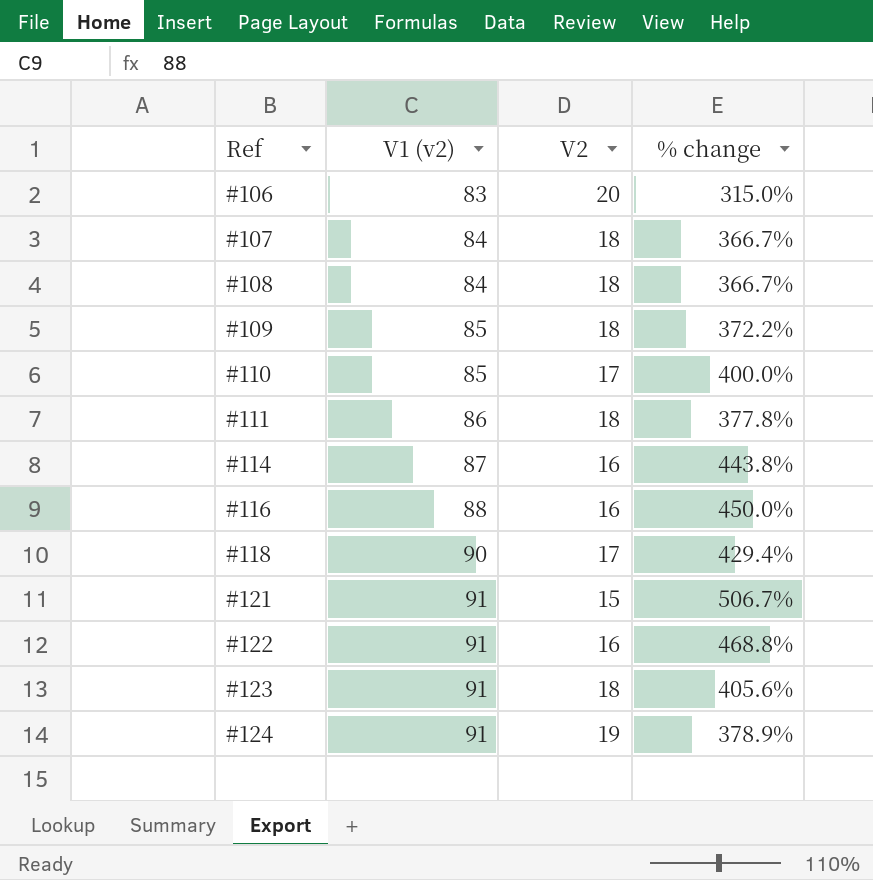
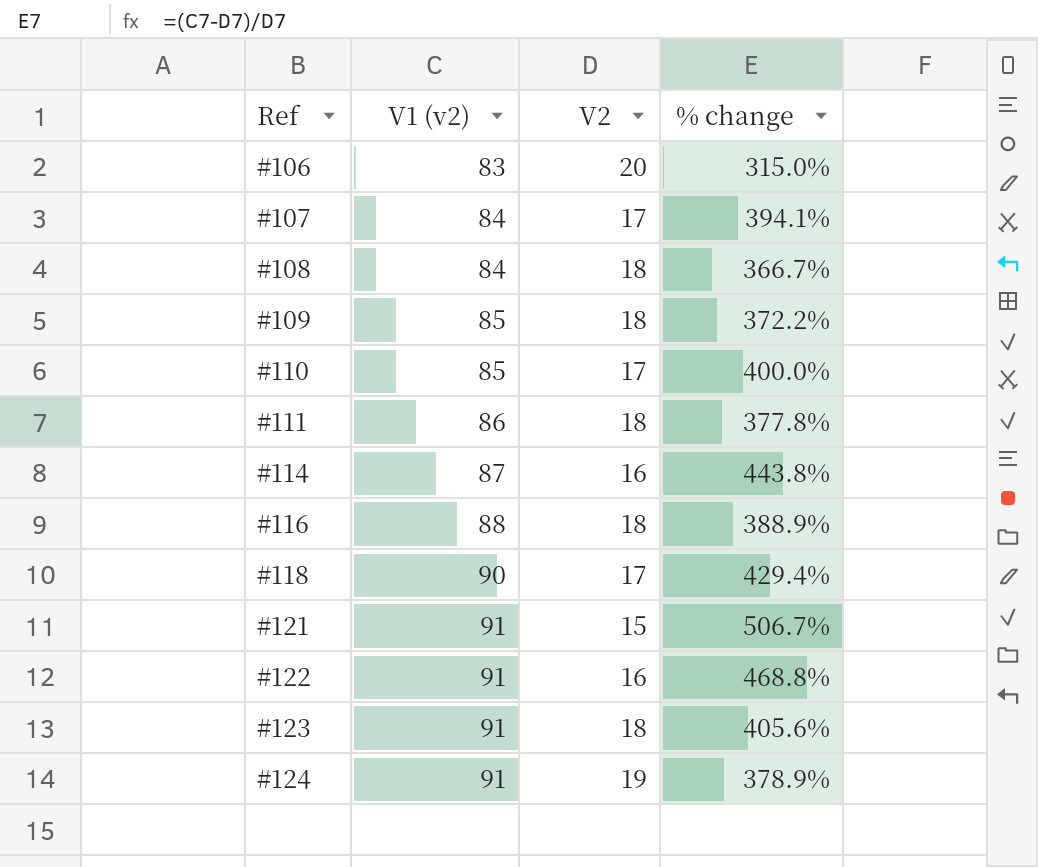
#107 | V2: 18 -> 17
#107 | % change: 366.7% -> 394.1%
#116 | V2: 16 -> 18
#116 | % change: 450.0% -> 388.9%

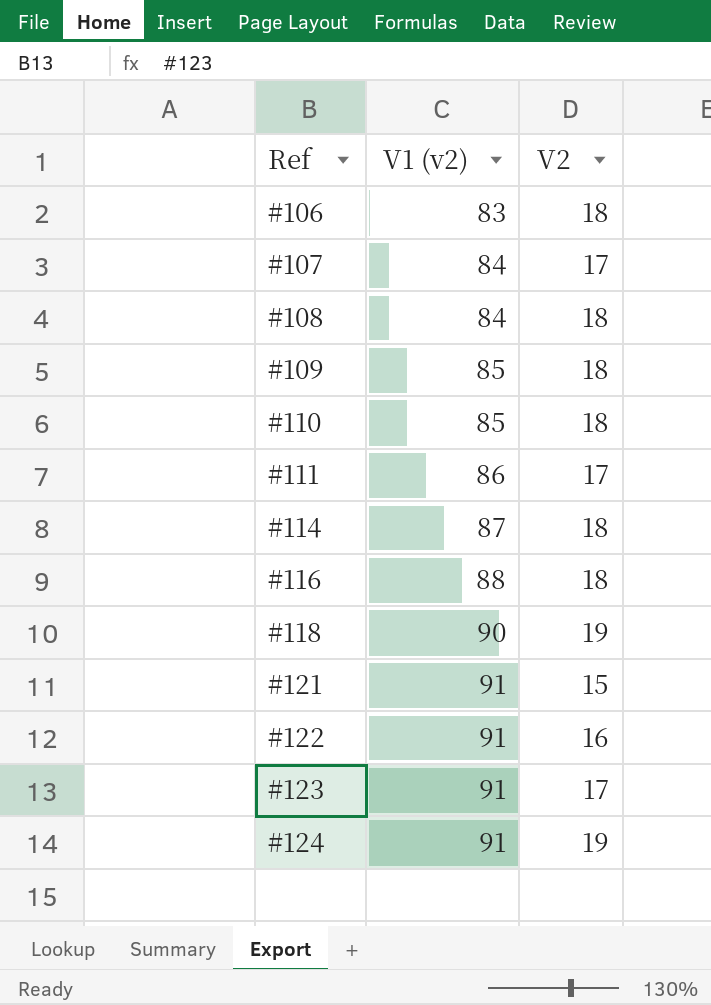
column % change | formula: ([V1 (v2)] - [V2]) / [V2] -> none
#106 | V2: 20 -> 18
#110 | V2: 17 -> 18
#111 | V2: 18 -> 17
#114 | V2: 16 -> 18
#118 | V2: 17 -> 19
#123 | V2: 18 -> 17

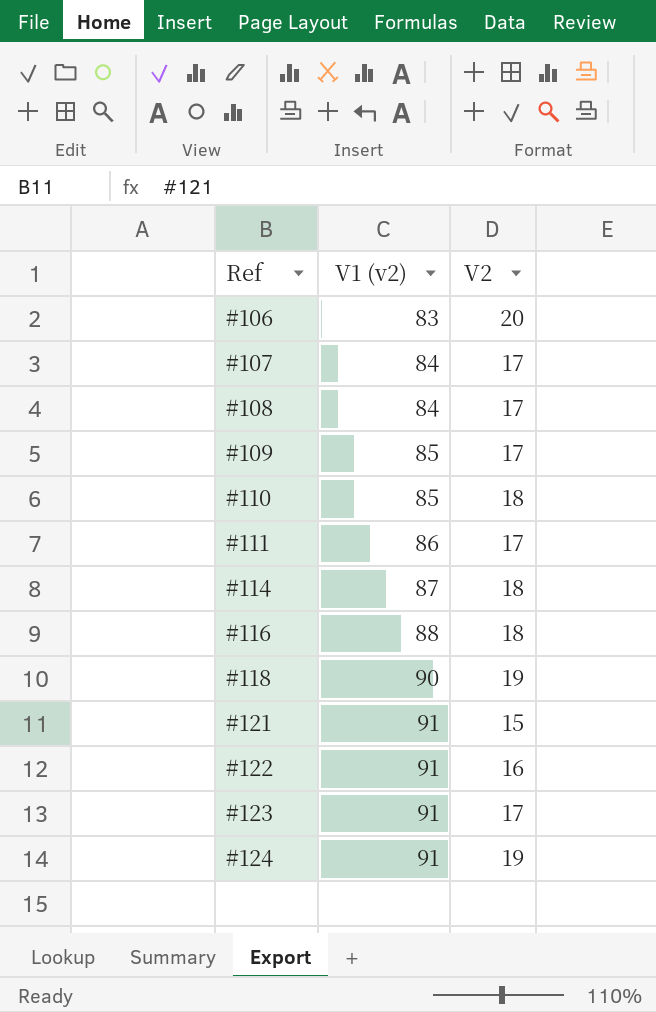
#106 | V2: 18 -> 20
#108 | V2: 18 -> 17
#109 | V2: 18 -> 17

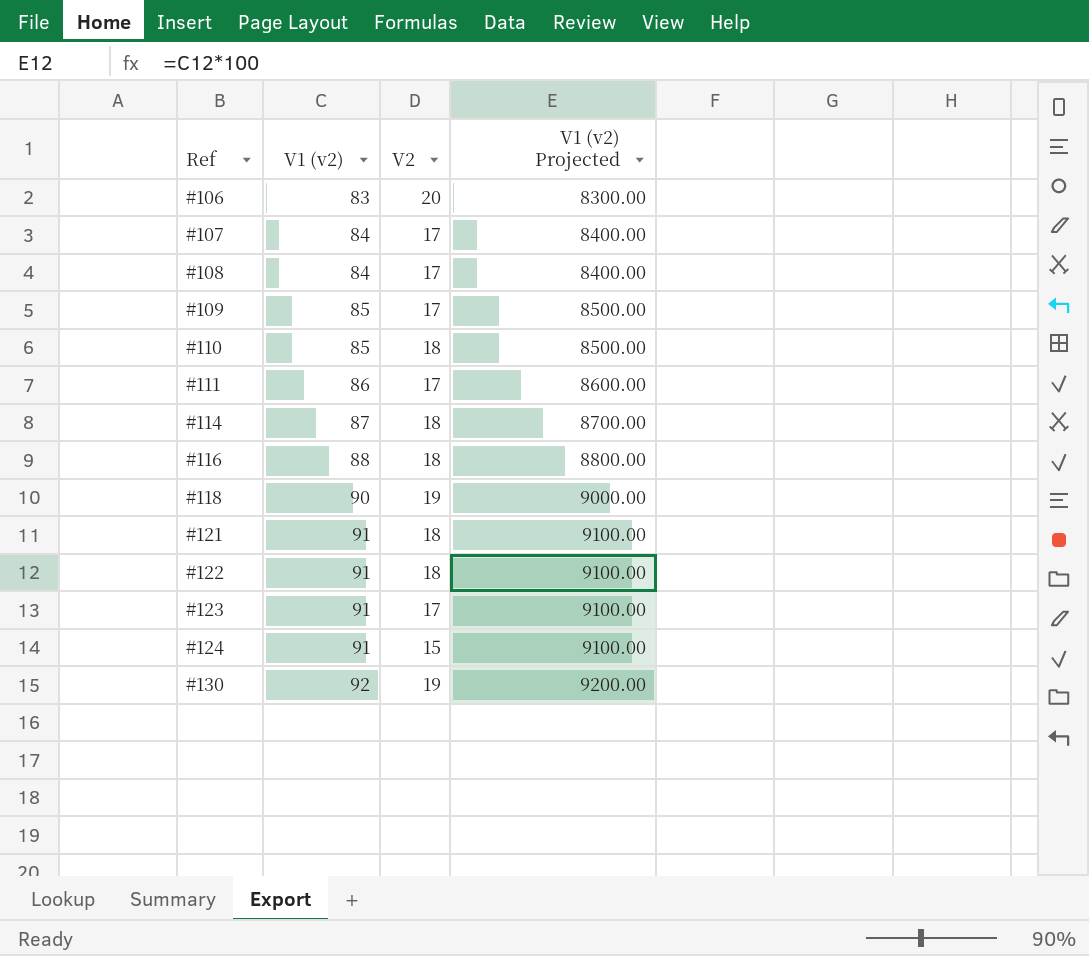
column V1 (v2) Projected | formula: none -> [V1 (v2)] * 100
#121 | V2: 15 -> 18
#122 | V2: 16 -> 18
#124 | V2: 19 -> 15
row #130: none -> 92 | 19 | 9200.00

